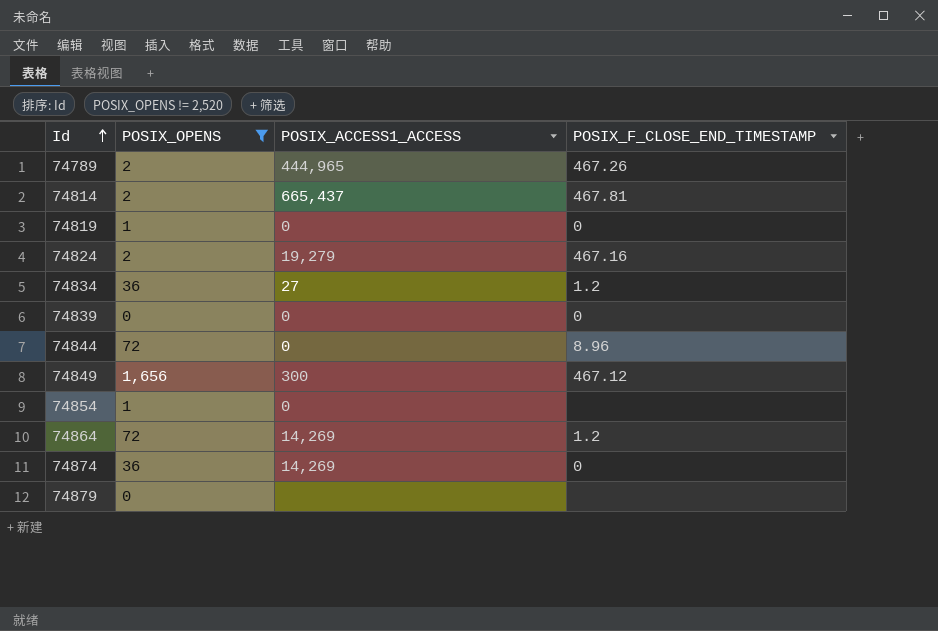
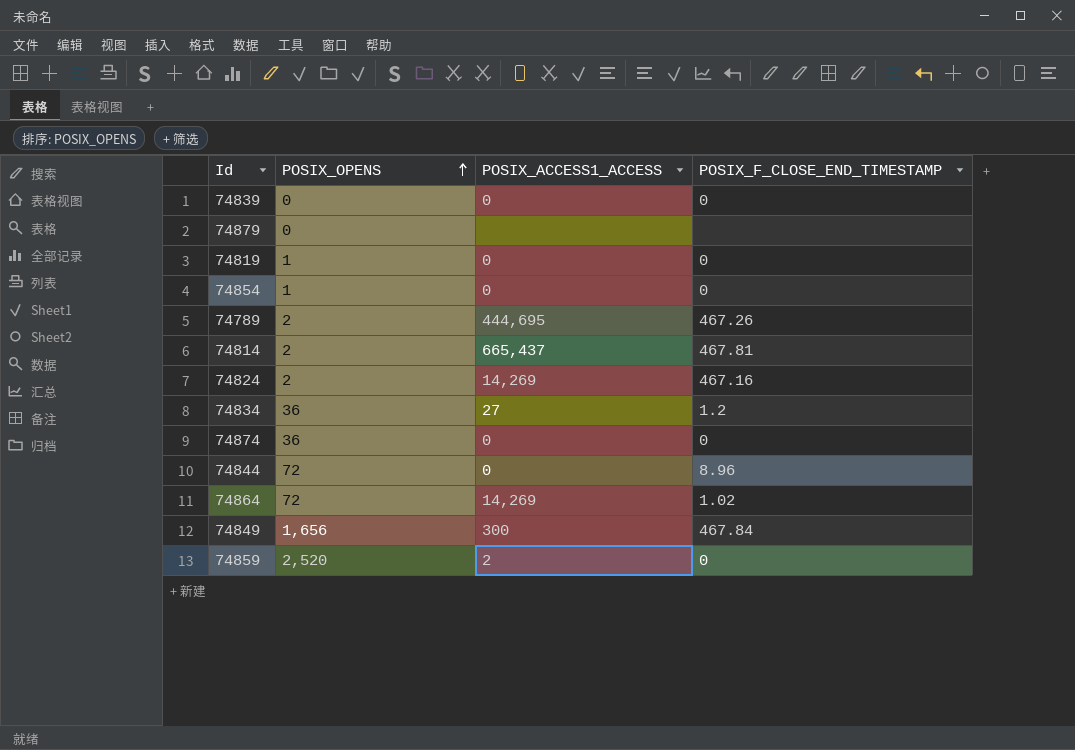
filter: POSIX_OPENS != 2,520 -> none
row order: Id ascending -> POSIX_OPENS ascending
74854 | POSIX_F_CLOSE_END_TIMESTAMP: none -> 0
74789 | POSIX_ACCESS1_ACCESS: 444,965 -> 444,695
74824 | POSIX_ACCESS1_ACCESS: 19,279 -> 14,269
74874 | POSIX_ACCESS1_ACCESS: 14,269 -> 0
74864 | POSIX_F_CLOSE_END_TIMESTAMP: 1.2 -> 1.02
74849 | POSIX_F_CLOSE_END_TIMESTAMP: 467.12 -> 467.84

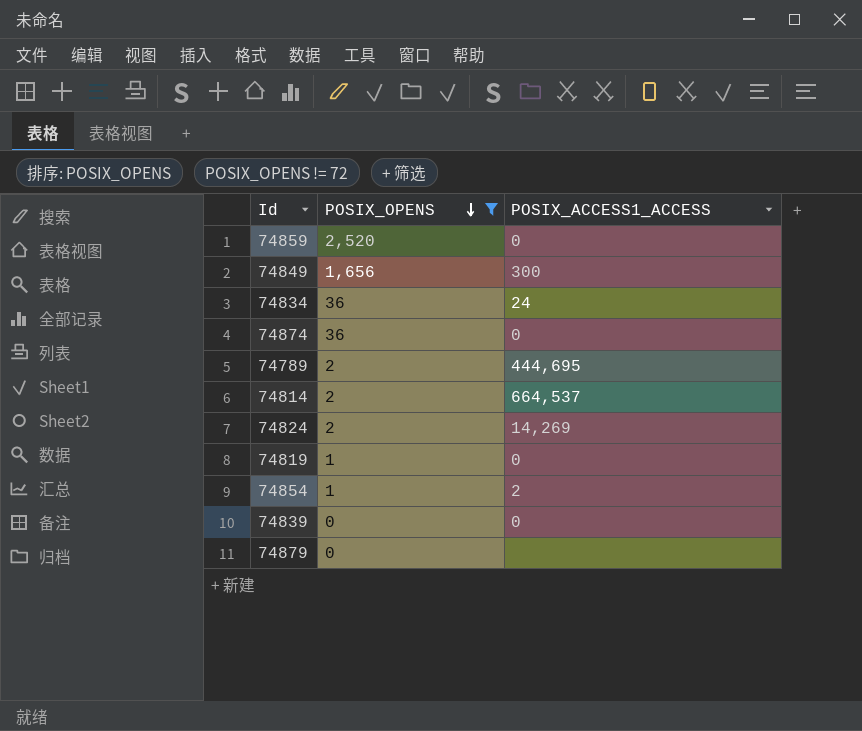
filter: none -> POSIX_OPENS != 72
row order: POSIX_OPENS ascending -> POSIX_OPENS descending
column POSIX_F_CLOSE_END_TIMESTAMP | position: 4 -> none
74859 | POSIX_ACCESS1_ACCESS: 2 -> 0
74834 | POSIX_ACCESS1_ACCESS: 27 -> 24
74814 | POSIX_ACCESS1_ACCESS: 665,437 -> 664,537
74854 | POSIX_ACCESS1_ACCESS: 0 -> 2

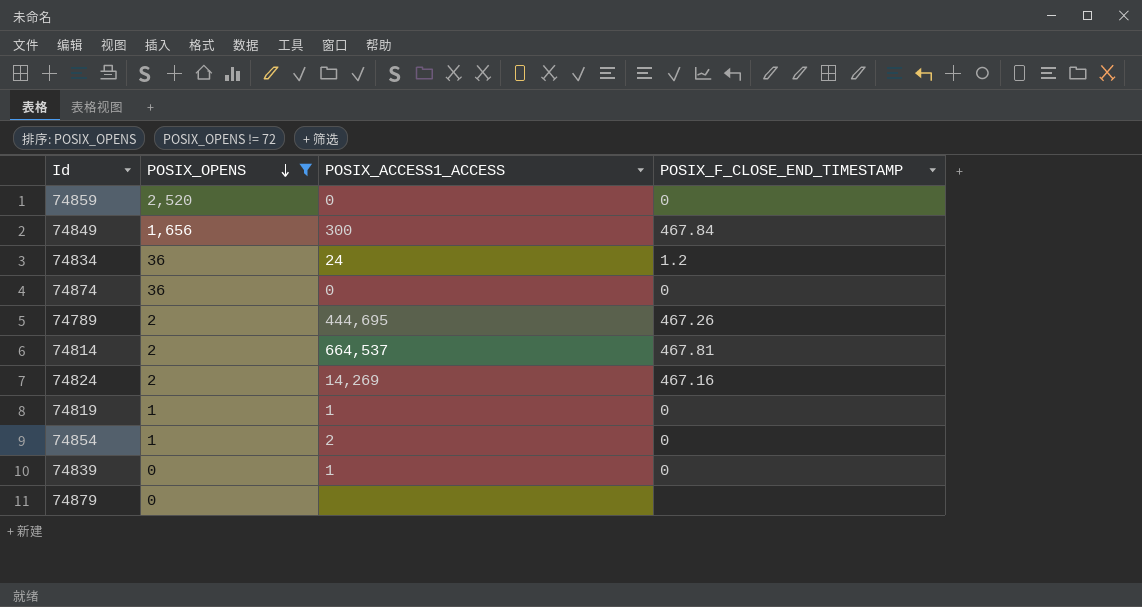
column POSIX_F_CLOSE_END_TIMESTAMP | position: none -> 4
74819 | POSIX_ACCESS1_ACCESS: 0 -> 1
74839 | POSIX_ACCESS1_ACCESS: 0 -> 1

